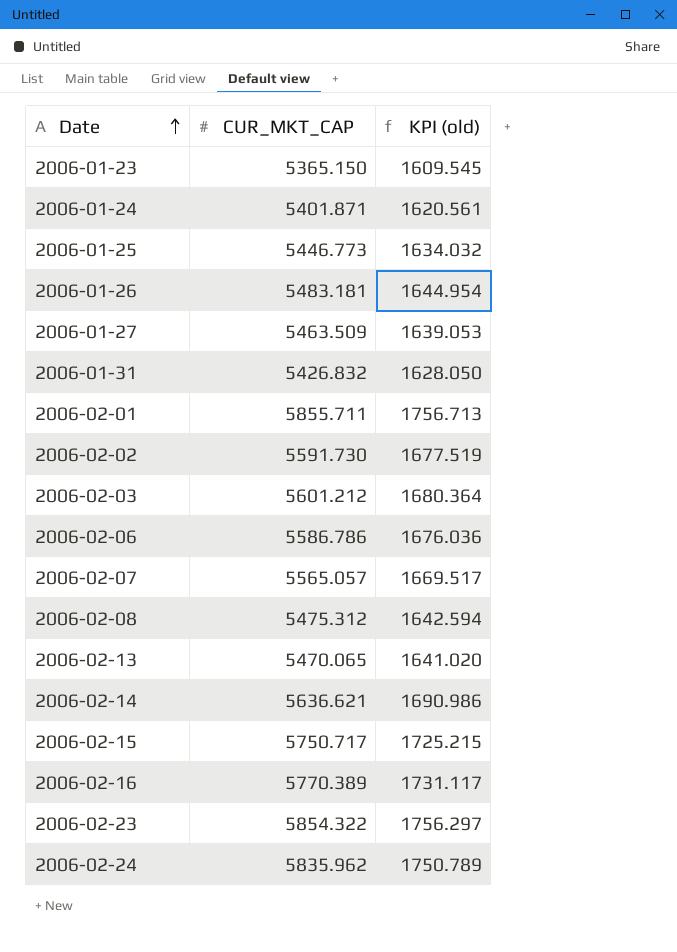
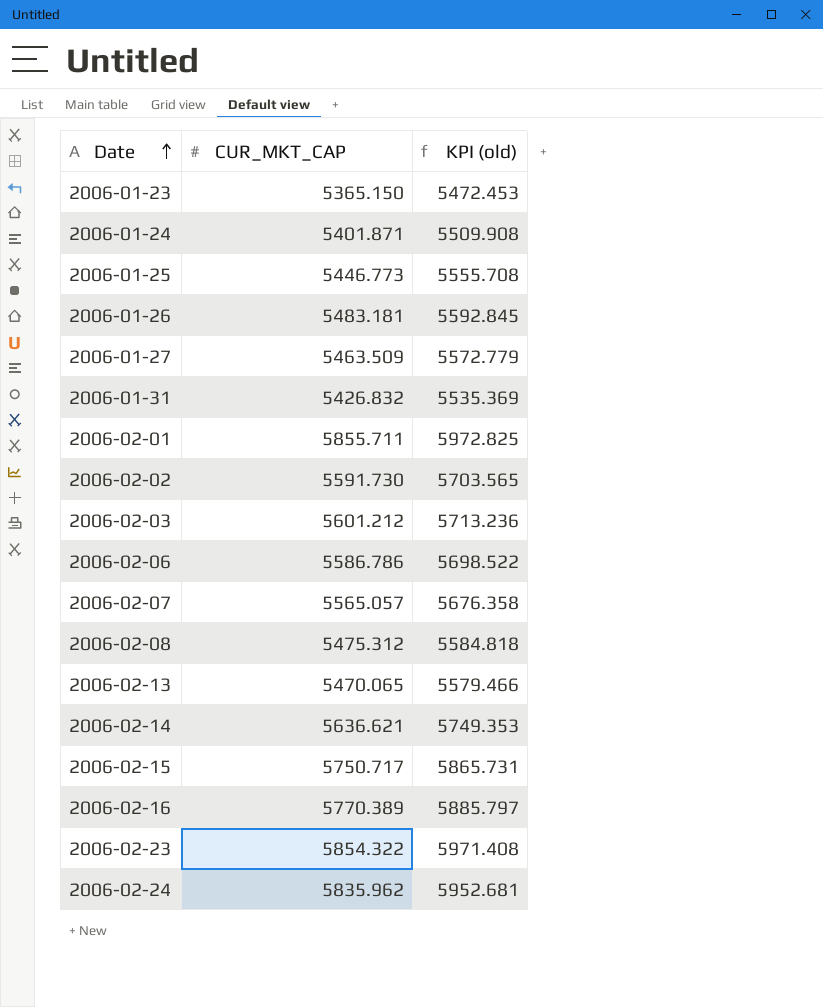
column KPI (old) | formula: [CUR_MKT_CAP] * 0.3 -> [CUR_MKT_CAP] * 1.02

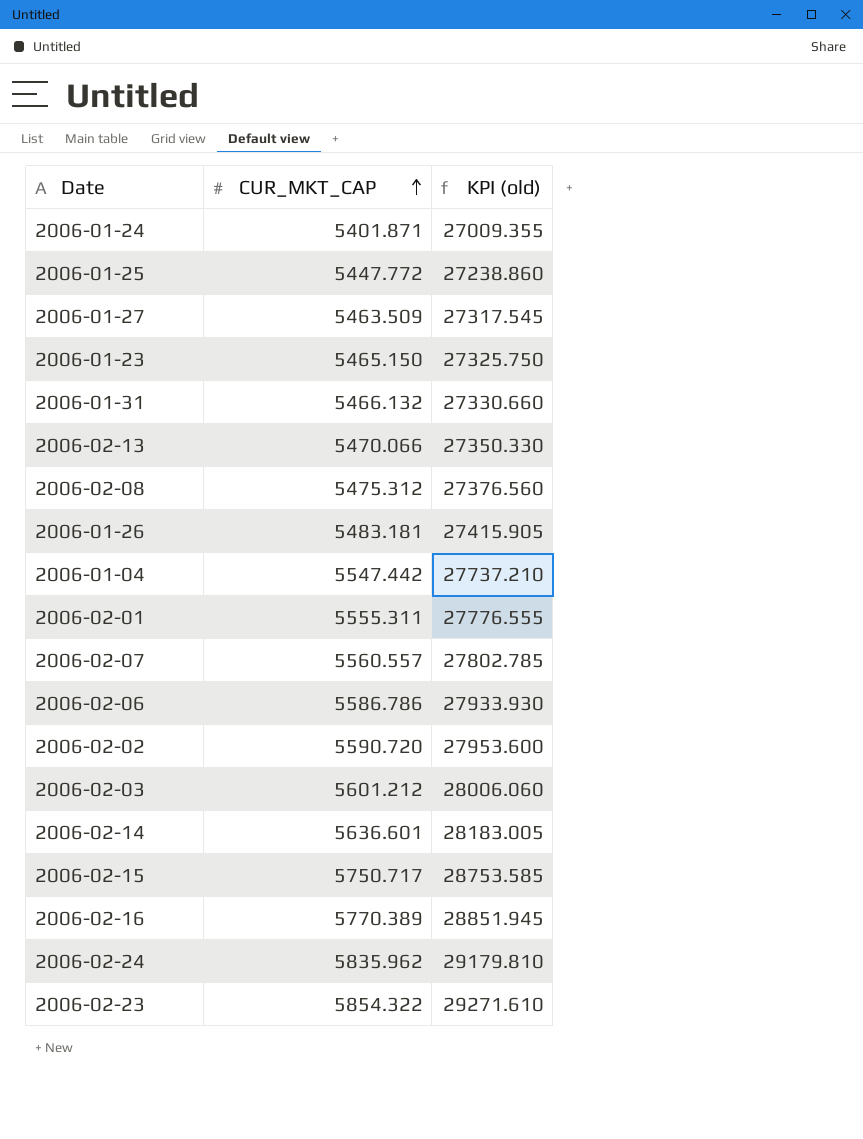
row order: Date ascending -> CUR_MKT_CAP ascending
column KPI (old) | formula: [CUR_MKT_CAP] * 1.02 -> [CUR_MKT_CAP] * 5
2006-01-25 | CUR_MKT_CAP: 5446.773 -> 5447.772
2006-01-23 | CUR_MKT_CAP: 5365.150 -> 5465.150
2006-01-31 | CUR_MKT_CAP: 5426.832 -> 5466.132
2006-02-13 | CUR_MKT_CAP: 5470.065 -> 5470.066
row 2006-01-04: none -> 5547.442 | 27737.210
2006-02-01 | CUR_MKT_CAP: 5855.711 -> 5555.311
2006-02-07 | CUR_MKT_CAP: 5565.057 -> 5560.557
2006-02-02 | CUR_MKT_CAP: 5591.730 -> 5590.720
2006-02-14 | CUR_MKT_CAP: 5636.621 -> 5636.601

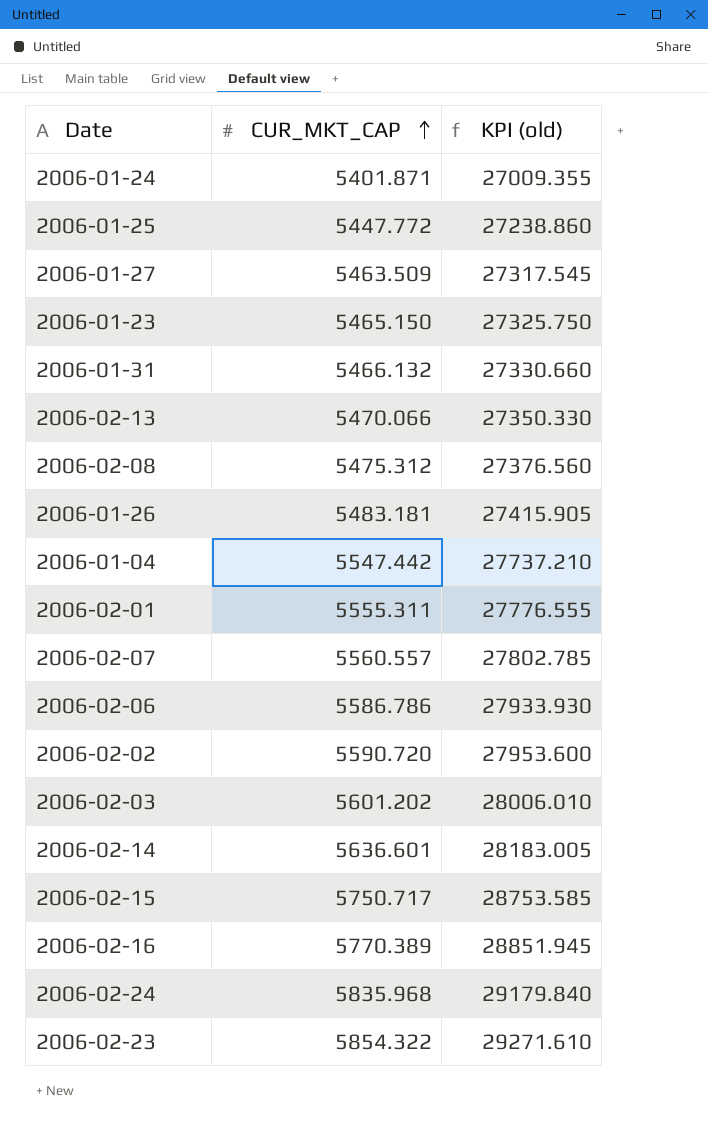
2006-02-03 | CUR_MKT_CAP: 5601.212 -> 5601.202
2006-02-03 | KPI (old): 28006.060 -> 28006.010
2006-02-24 | CUR_MKT_CAP: 5835.962 -> 5835.968
2006-02-24 | KPI (old): 29179.810 -> 29179.840

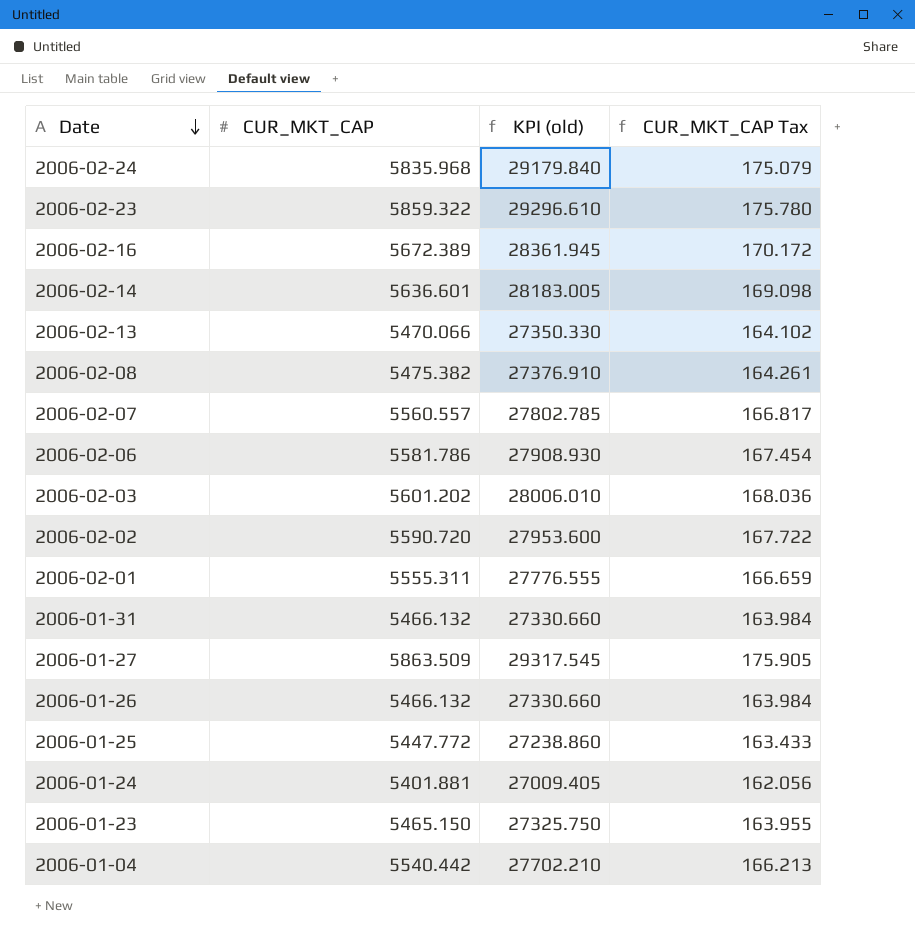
row order: CUR_MKT_CAP ascending -> Date descending
column CUR_MKT_CAP Tax | formula: none -> [CUR_MKT_CAP] * 0.03
row 2006-02-15: 5750.717 | 28753.585 -> none
2006-02-23 | CUR_MKT_CAP: 5854.322 -> 5859.322
2006-02-23 | KPI (old): 29271.610 -> 29296.610
2006-02-16 | CUR_MKT_CAP: 5770.389 -> 5672.389
2006-02-16 | KPI (old): 28851.945 -> 28361.945
2006-02-08 | CUR_MKT_CAP: 5475.312 -> 5475.382
2006-02-08 | KPI (old): 27376.560 -> 27376.910
2006-02-06 | CUR_MKT_CAP: 5586.786 -> 5581.786
2006-02-06 | KPI (old): 27933.930 -> 27908.930
2006-01-27 | CUR_MKT_CAP: 5463.509 -> 5863.509
2006-01-27 | KPI (old): 27317.545 -> 29317.545
2006-01-26 | CUR_MKT_CAP: 5483.181 -> 5466.132
2006-01-26 | KPI (old): 27415.905 -> 27330.660
2006-01-24 | CUR_MKT_CAP: 5401.871 -> 5401.881
2006-01-24 | KPI (old): 27009.355 -> 27009.405
2006-01-04 | CUR_MKT_CAP: 5547.442 -> 5540.442
2006-01-04 | KPI (old): 27737.210 -> 27702.210

